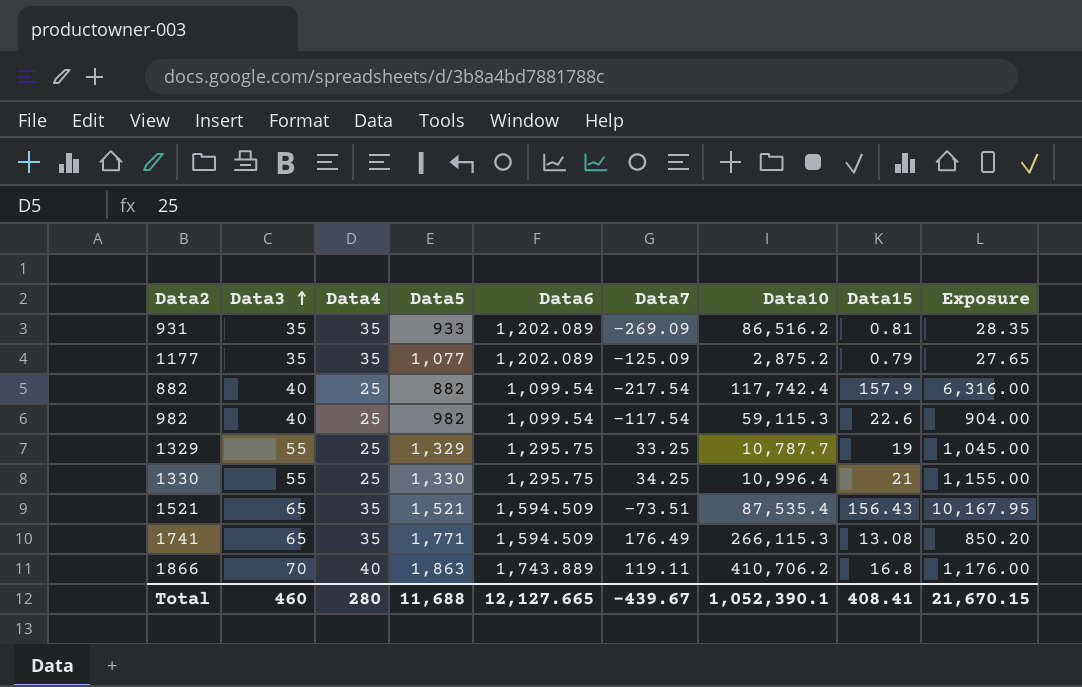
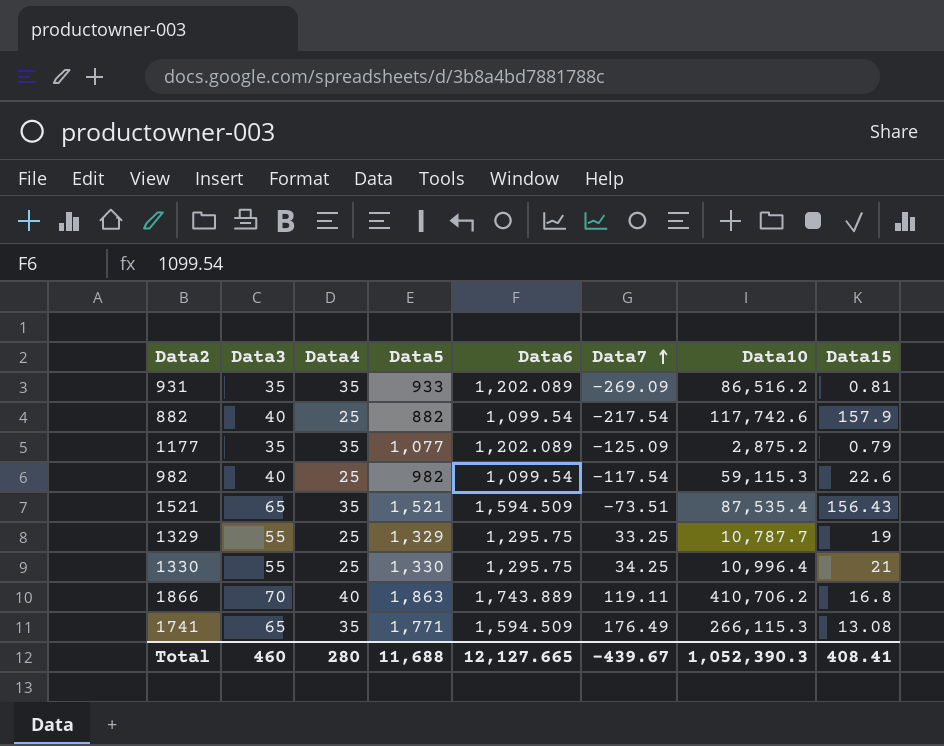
row order: Data3 ascending -> Data7 ascending
column Exposure | formula: [Data3] * [Data15] -> none
882 | Data10: 117,742.4 -> 117,742.6
Total | Data10: 1,052,390.1 -> 1,052,390.3

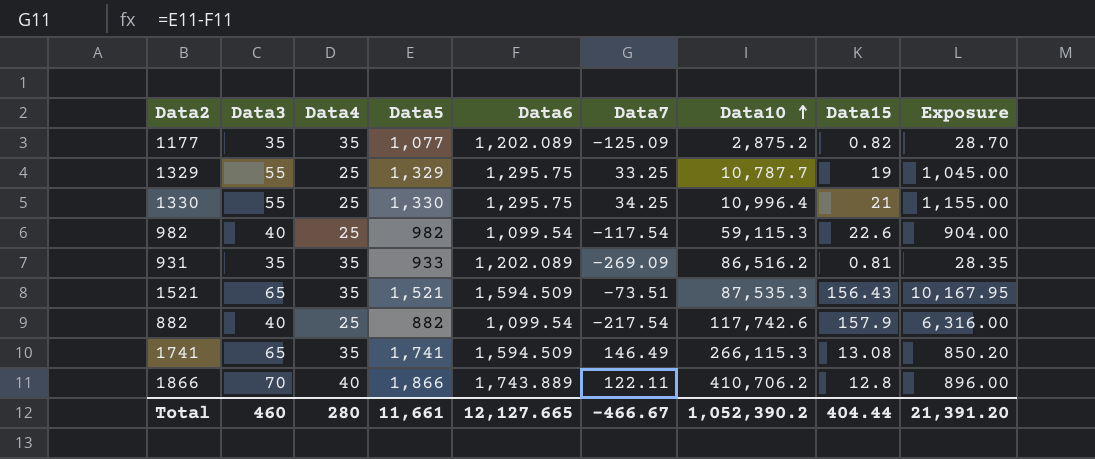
row order: Data7 ascending -> Data10 ascending
column Exposure | formula: none -> [Data3] * [Data15]
1177 | Data15: 0.79 -> 0.82
1521 | Data10: 87,535.4 -> 87,535.3
1741 | Data5: 1,771 -> 1,741
1741 | Data7: 176.49 -> 146.49
1866 | Data5: 1,863 -> 1,866
1866 | Data7: 119.11 -> 122.11
1866 | Data15: 16.8 -> 12.8
Total | Data5: 11,688 -> 11,661
Total | Data7: -439.67 -> -466.67
Total | Data10: 1,052,390.3 -> 1,052,390.2
Total | Data15: 408.41 -> 404.44

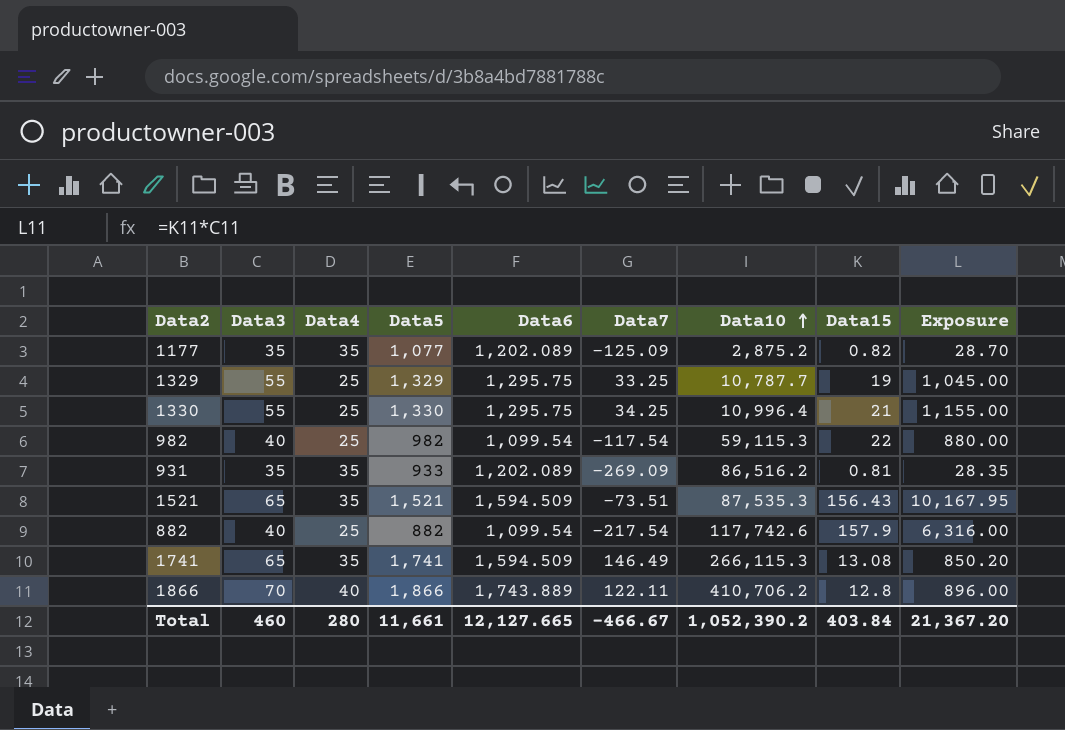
982 | Data15: 22.6 -> 22
982 | Exposure: 904.00 -> 880.00
Total | Data15: 404.44 -> 403.84
Total | Exposure: 21,391.20 -> 21,367.20

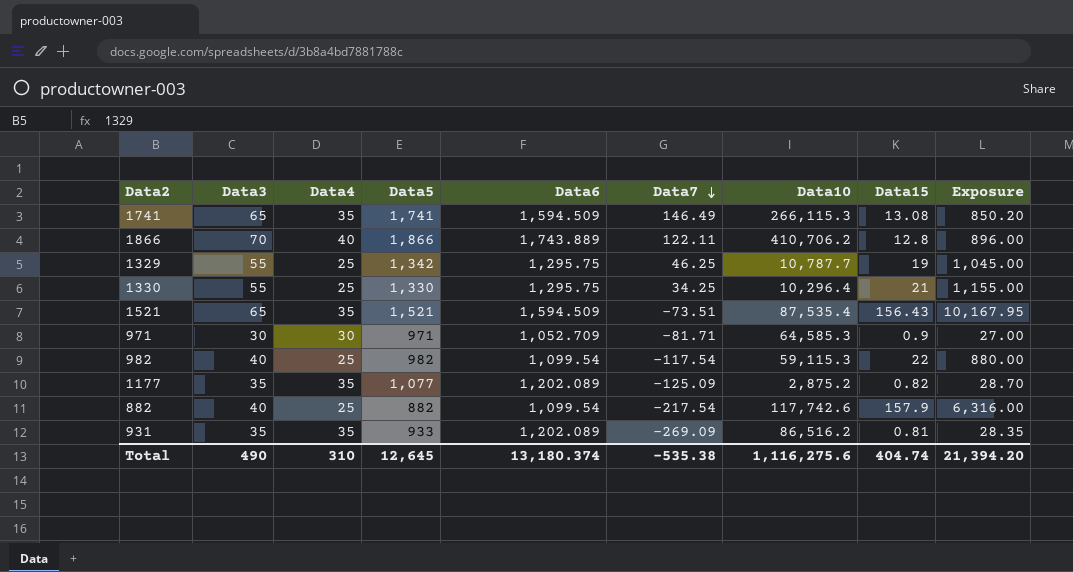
row order: Data10 ascending -> Data7 descending
1329 | Data5: 1,329 -> 1,342
1329 | Data7: 33.25 -> 46.25
1330 | Data10: 10,996.4 -> 10,296.4
1521 | Data10: 87,535.3 -> 87,535.4
row 971: none -> 30 | 30 | 971 | 1,052.709 | -81.71 | 64,585.3 | 0.9 | 27.00
Total | Data3: 460 -> 490
Total | Data4: 280 -> 310
Total | Data5: 11,661 -> 12,645
Total | Data6: 12,127.665 -> 13,180.374
Total | Data7: -466.67 -> -535.38
Total | Data10: 1,052,390.2 -> 1,116,275.6
Total | Data15: 403.84 -> 404.74
Total | Exposure: 21,367.20 -> 21,394.20

